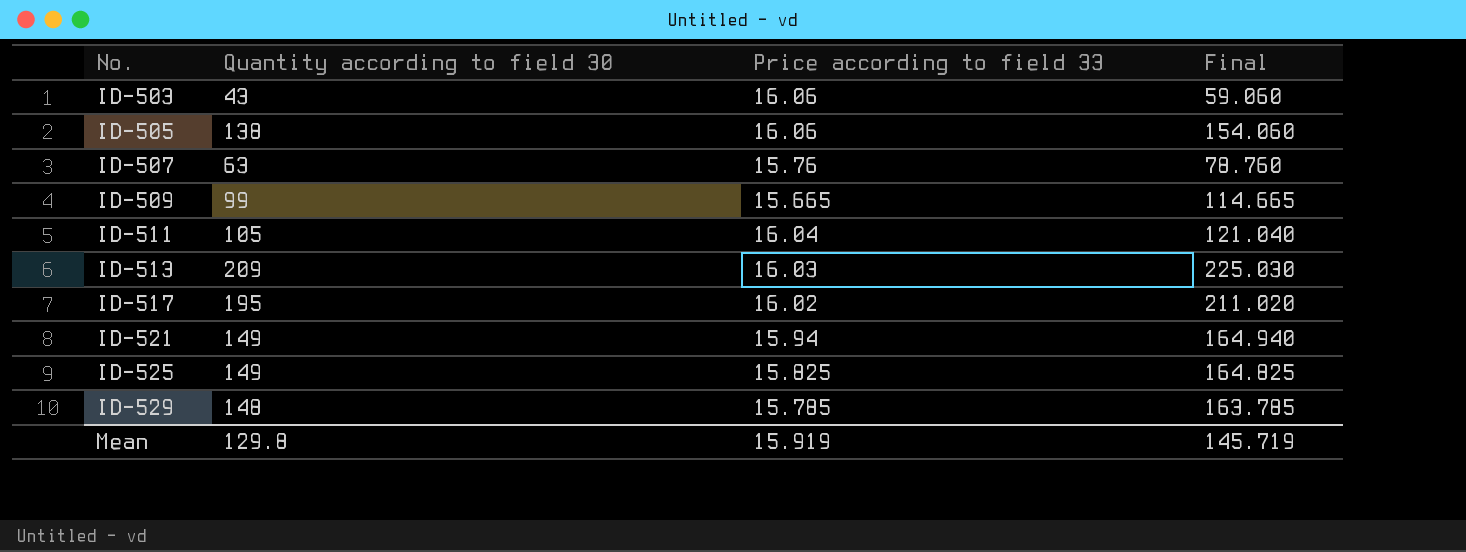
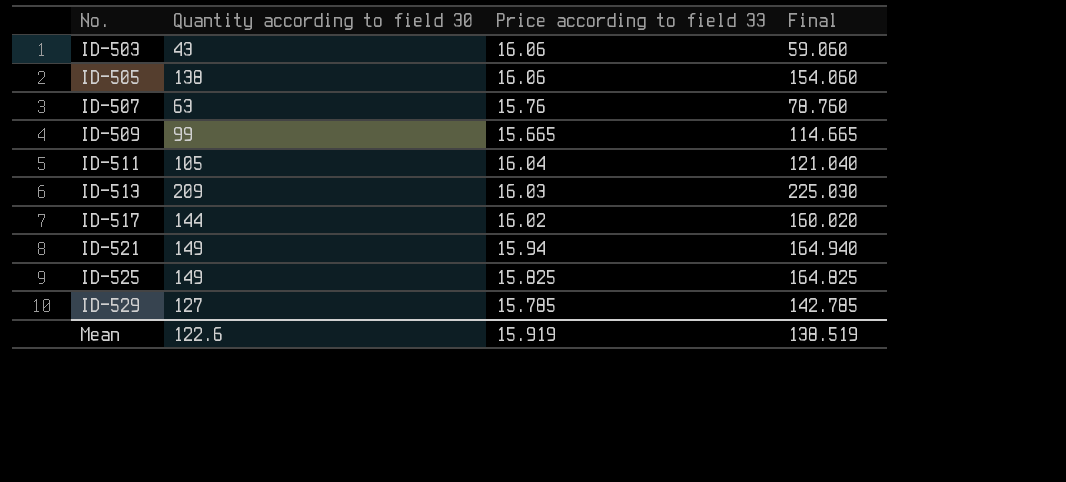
ID-517 | Quantity according to field 30: 195 -> 144
ID-517 | Final: 211.020 -> 160.020
ID-529 | Quantity according to field 30: 148 -> 127
ID-529 | Final: 163.785 -> 142.785
Mean | Quantity according to field 30: 129.8 -> 122.6
Mean | Final: 145.719 -> 138.519

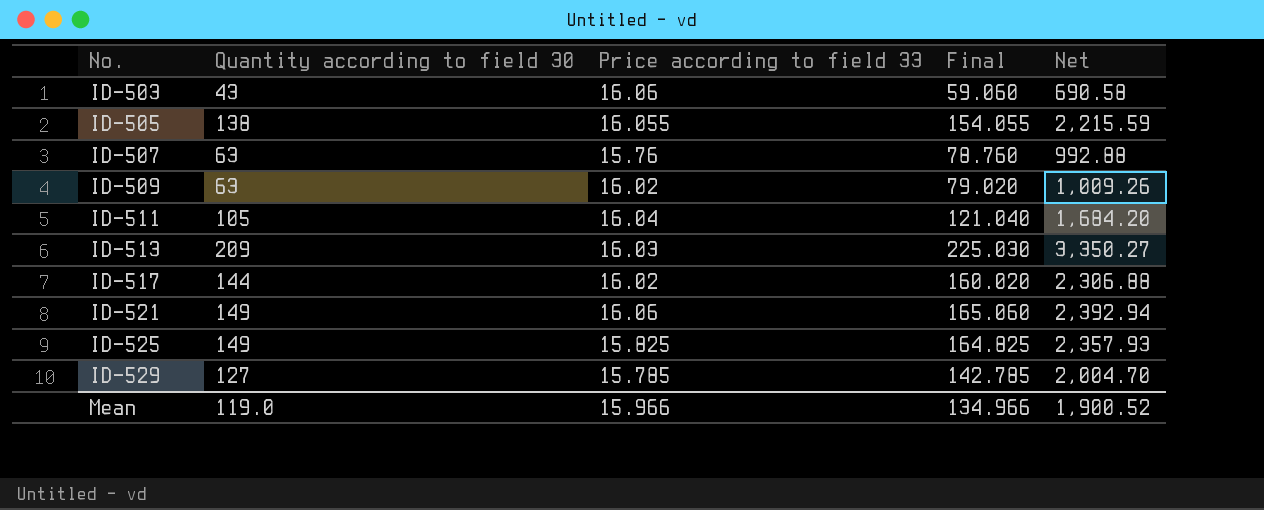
column Net | formula: none -> [Quantity according to field 30] * [Price according to field 33]
ID-505 | Price according to field 33: 16.06 -> 16.055
ID-505 | Final: 154.060 -> 154.055
ID-509 | Quantity according to field 30: 99 -> 63
ID-509 | Price according to field 33: 15.665 -> 16.02
ID-509 | Final: 114.665 -> 79.020
ID-521 | Price according to field 33: 15.94 -> 16.06
ID-521 | Final: 164.940 -> 165.060
Mean | Quantity according to field 30: 122.6 -> 119.0
Mean | Price according to field 33: 15.919 -> 15.966
Mean | Final: 138.519 -> 134.966

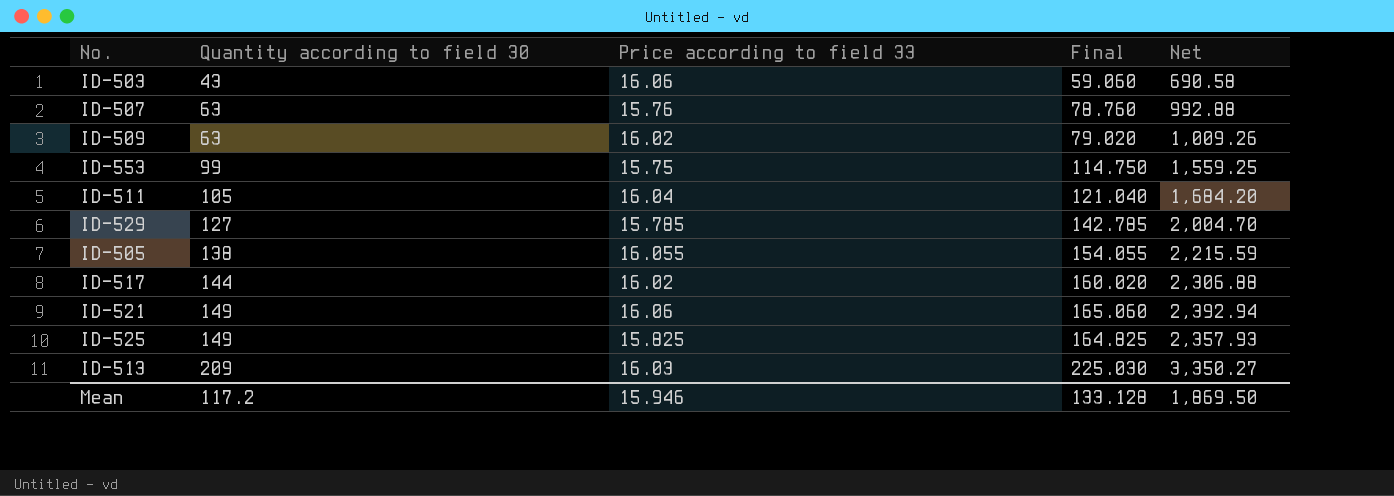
row order: No. ascending -> Quantity according to field 30 ascending
row ID-553: none -> 99 | 15.75 | 114.750 | 1,559.25
Mean | Quantity according to field 30: 119.0 -> 117.2
Mean | Price according to field 33: 15.966 -> 15.946
Mean | Final: 134.966 -> 133.128
Mean | Net: 1,900.52 -> 1,869.50

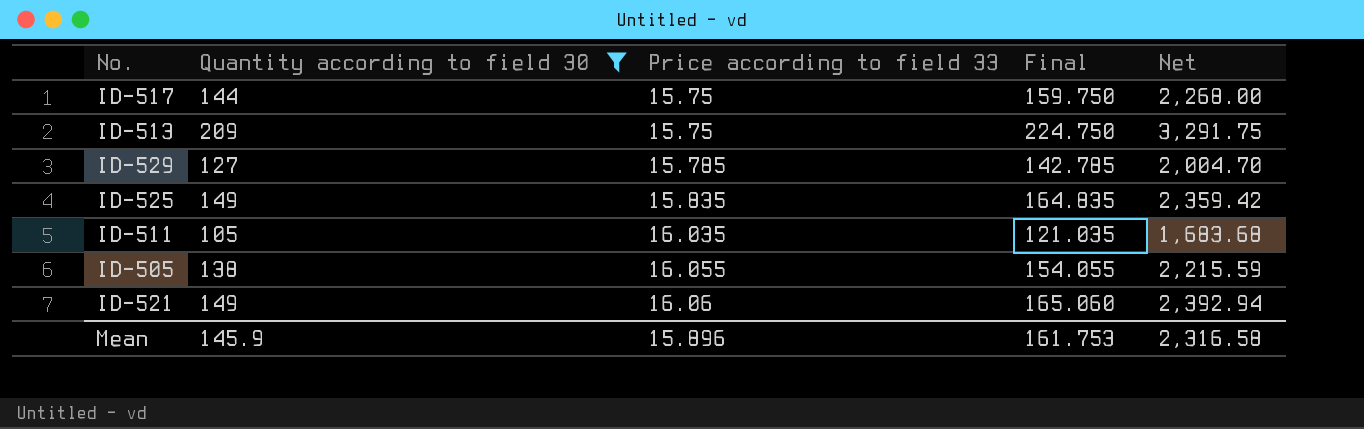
filter: none -> Quantity according to field 30 >= 105
row order: Quantity according to field 30 ascending -> Price according to field 33 ascending
ID-517 | Price according to field 33: 16.02 -> 15.75
ID-517 | Final: 160.020 -> 159.750
ID-517 | Net: 2,306.88 -> 2,268.00
ID-513 | Price according to field 33: 16.03 -> 15.75
ID-513 | Final: 225.030 -> 224.750
ID-513 | Net: 3,350.27 -> 3,291.75
ID-525 | Price according to field 33: 15.825 -> 15.835
ID-525 | Final: 164.825 -> 164.835
ID-525 | Net: 2,357.93 -> 2,359.42
ID-511 | Price according to field 33: 16.04 -> 16.035
ID-511 | Final: 121.040 -> 121.035
ID-511 | Net: 1,684.20 -> 1,683.68
Mean | Quantity according to field 30: 117.2 -> 145.9
Mean | Price according to field 33: 15.946 -> 15.896
Mean | Final: 133.128 -> 161.753
Mean | Net: 1,869.50 -> 2,316.58

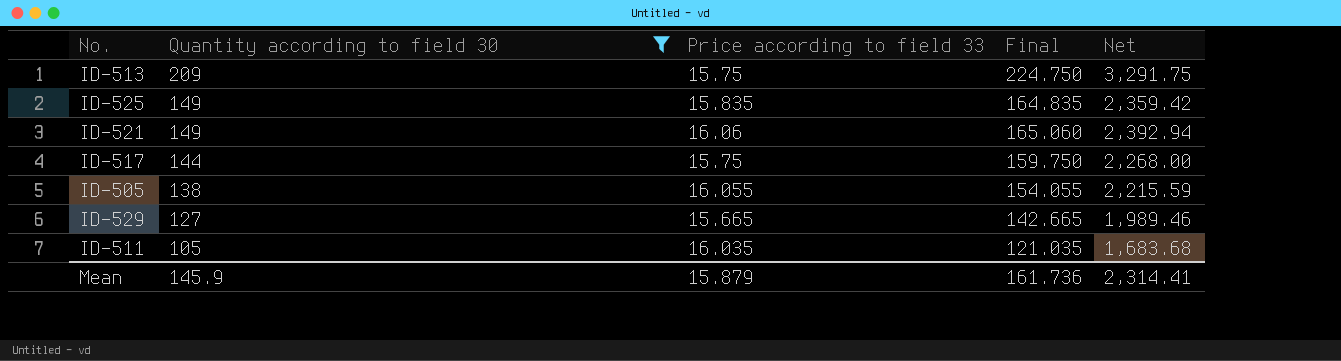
row order: Price according to field 33 ascending -> Quantity according to field 30 descending
ID-529 | Price according to field 33: 15.785 -> 15.665
ID-529 | Final: 142.785 -> 142.665
ID-529 | Net: 2,004.70 -> 1,989.46
Mean | Price according to field 33: 15.896 -> 15.879
Mean | Final: 161.753 -> 161.736
Mean | Net: 2,316.58 -> 2,314.41

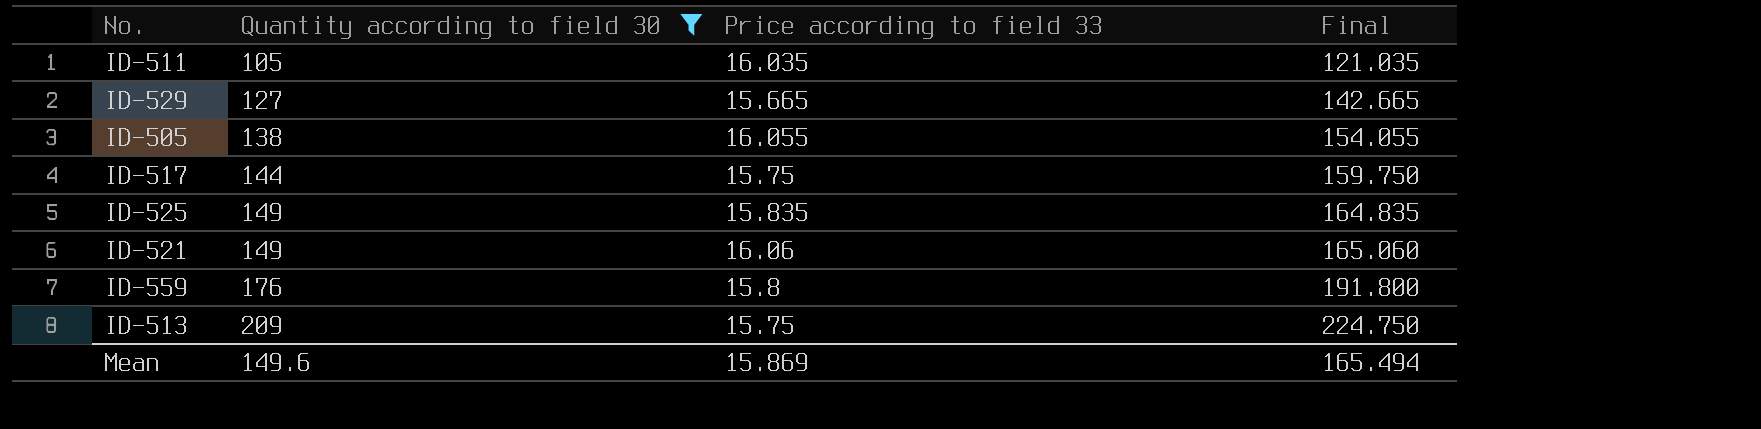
row order: Quantity according to field 30 descending -> Quantity according to field 30 ascending
column Net | formula: [Quantity according to field 30] * [Price according to field 33] -> none
row ID-559: none -> 176 | 15.8 | 191.800
Mean | Quantity according to field 30: 145.9 -> 149.6
Mean | Price according to field 33: 15.879 -> 15.869
Mean | Final: 161.736 -> 165.494

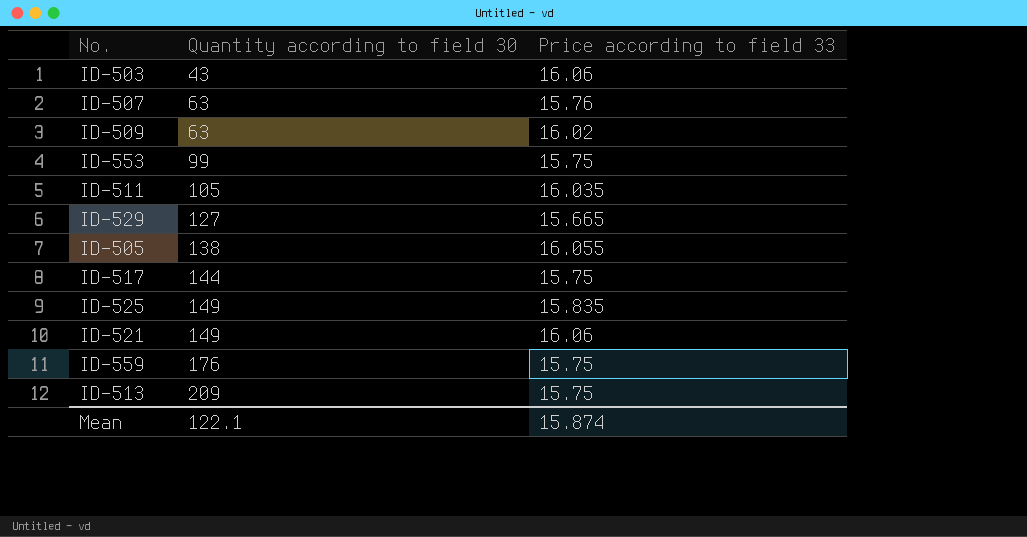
filter: Quantity according to field 30 >= 105 -> none
column Final | formula: [Quantity according to field 30] + [Price according to field 33] -> none
ID-559 | Price according to field 33: 15.8 -> 15.75
Mean | Quantity according to field 30: 149.6 -> 122.1
Mean | Price according to field 33: 15.869 -> 15.874

